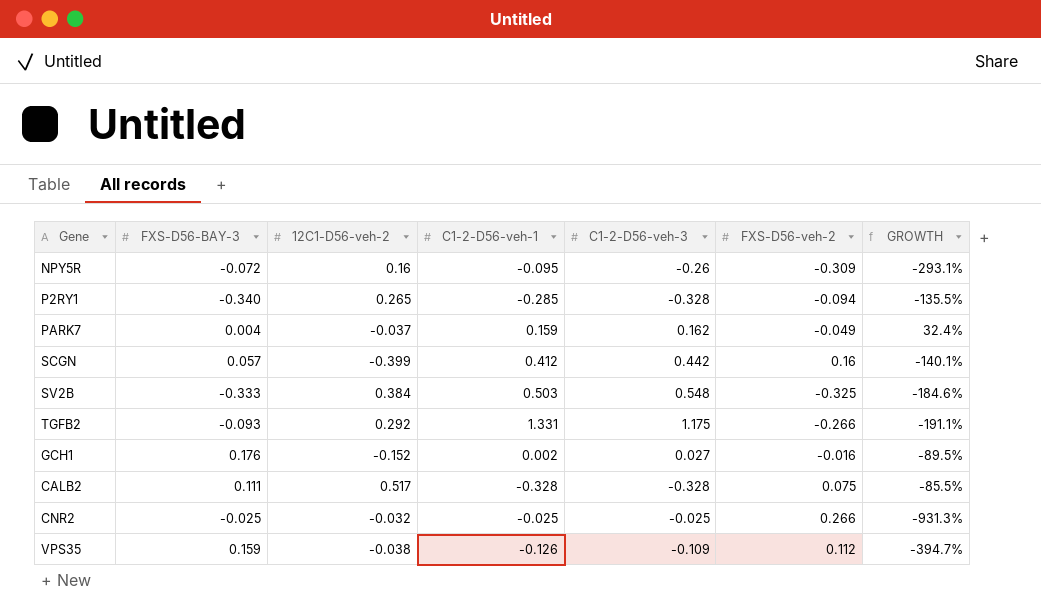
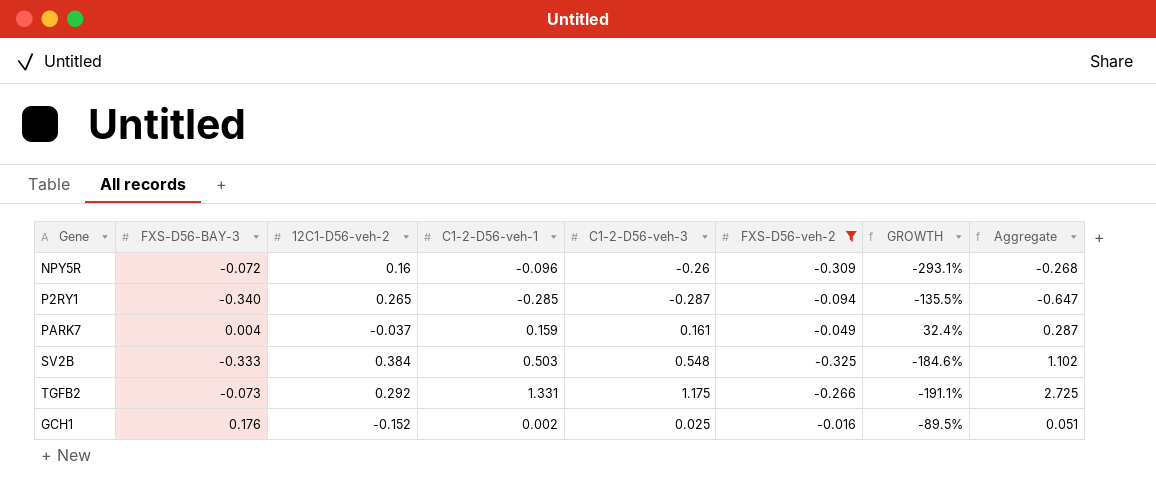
filter: none -> FXS-D56-veh-2 <= -0.016
column Aggregate | formula: none -> [FXS-D56-BAY-3] + [12C1-D56-veh-2] + [C1-2-D56-veh-1] + [C1-2-D56-veh-3]
NPY5R | C1-2-D56-veh-1: -0.095 -> -0.096
P2RY1 | C1-2-D56-veh-3: -0.328 -> -0.287
PARK7 | C1-2-D56-veh-3: 0.162 -> 0.161
TGFB2 | FXS-D56-BAY-3: -0.093 -> -0.073
GCH1 | C1-2-D56-veh-3: 0.027 -> 0.025

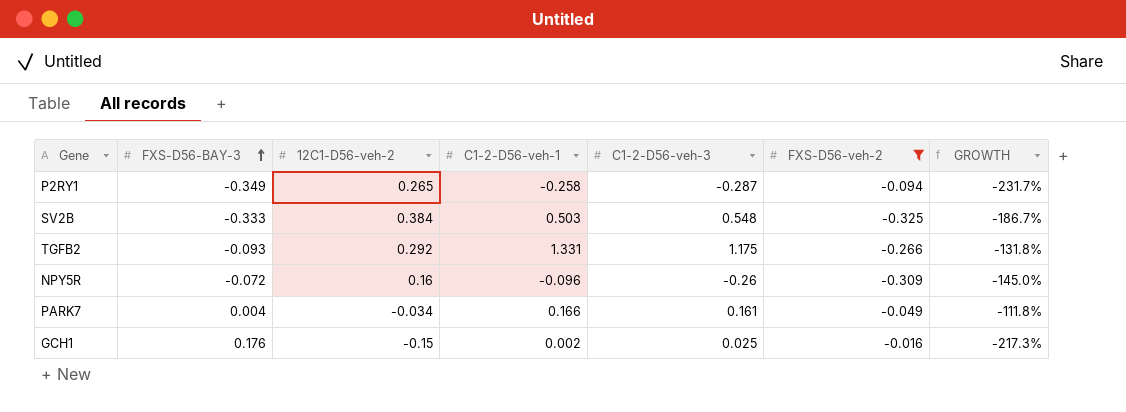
row order: none -> FXS-D56-BAY-3 ascending
column Aggregate | formula: [FXS-D56-BAY-3] + [12C1-D56-veh-2] + [C1-2-D56-veh-1] + [C1-2-D56-veh-3] -> none
column GROWTH | formula: ([FXS-D56-veh-2] - [12C1-D56-veh-2]) / [12C1-D56-veh-2] -> ([FXS-D56-BAY-3] - [12C1-D56-veh-2]) / [12C1-D56-veh-2]
P2RY1 | FXS-D56-BAY-3: -0.340 -> -0.349
P2RY1 | C1-2-D56-veh-1: -0.285 -> -0.258
TGFB2 | FXS-D56-BAY-3: -0.073 -> -0.093
PARK7 | 12C1-D56-veh-2: -0.037 -> -0.034
PARK7 | C1-2-D56-veh-1: 0.159 -> 0.166
GCH1 | 12C1-D56-veh-2: -0.152 -> -0.15

